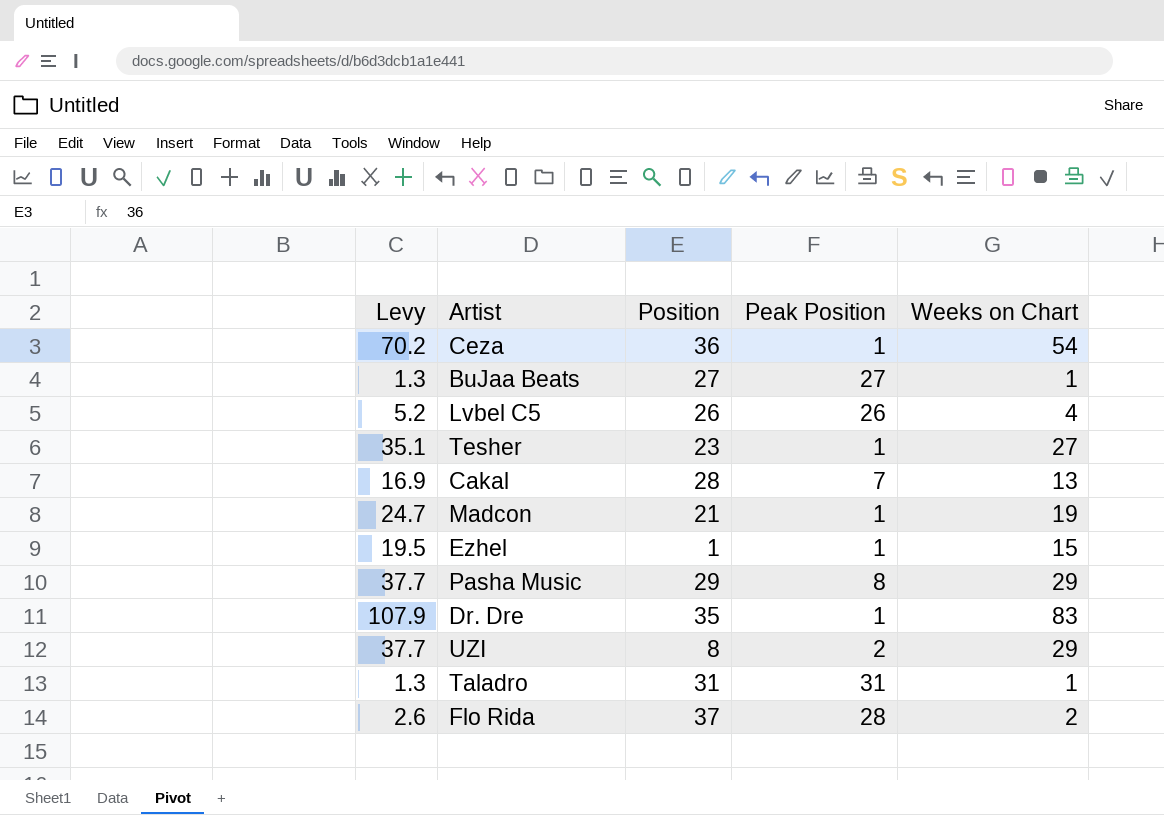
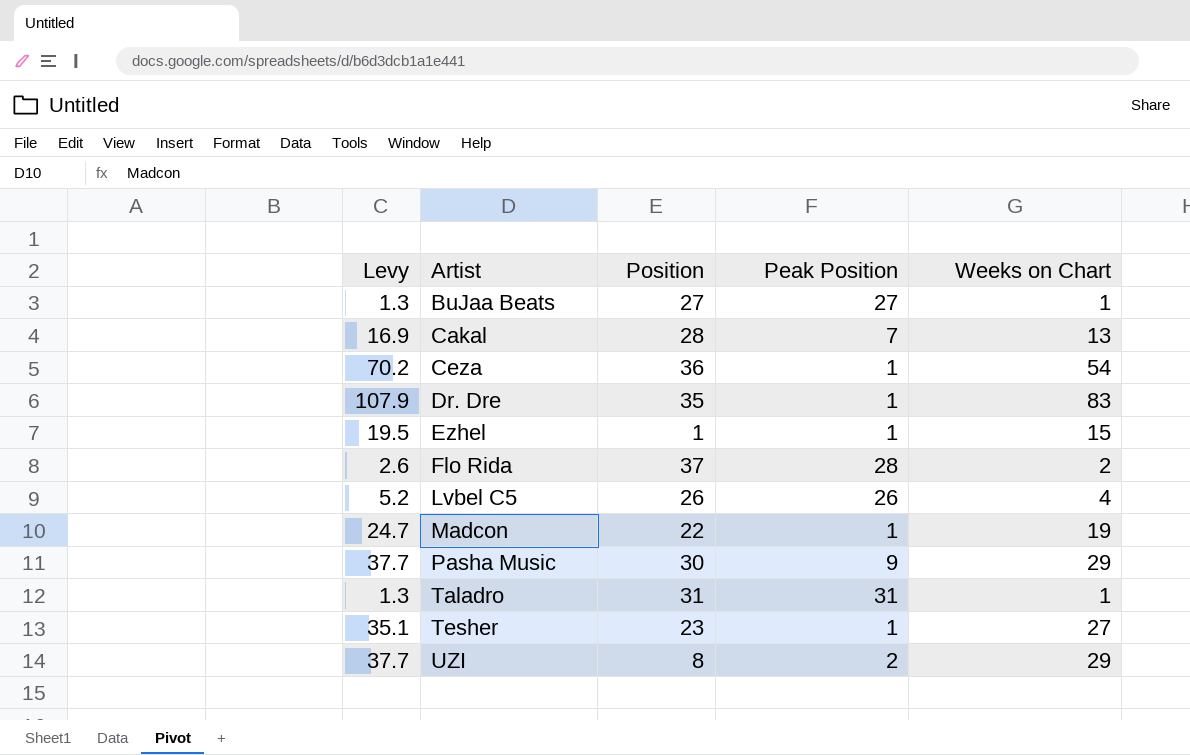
row order: none -> Artist ascending
Madcon | Position: 21 -> 22
Pasha Music | Position: 29 -> 30
Pasha Music | Peak Position: 8 -> 9

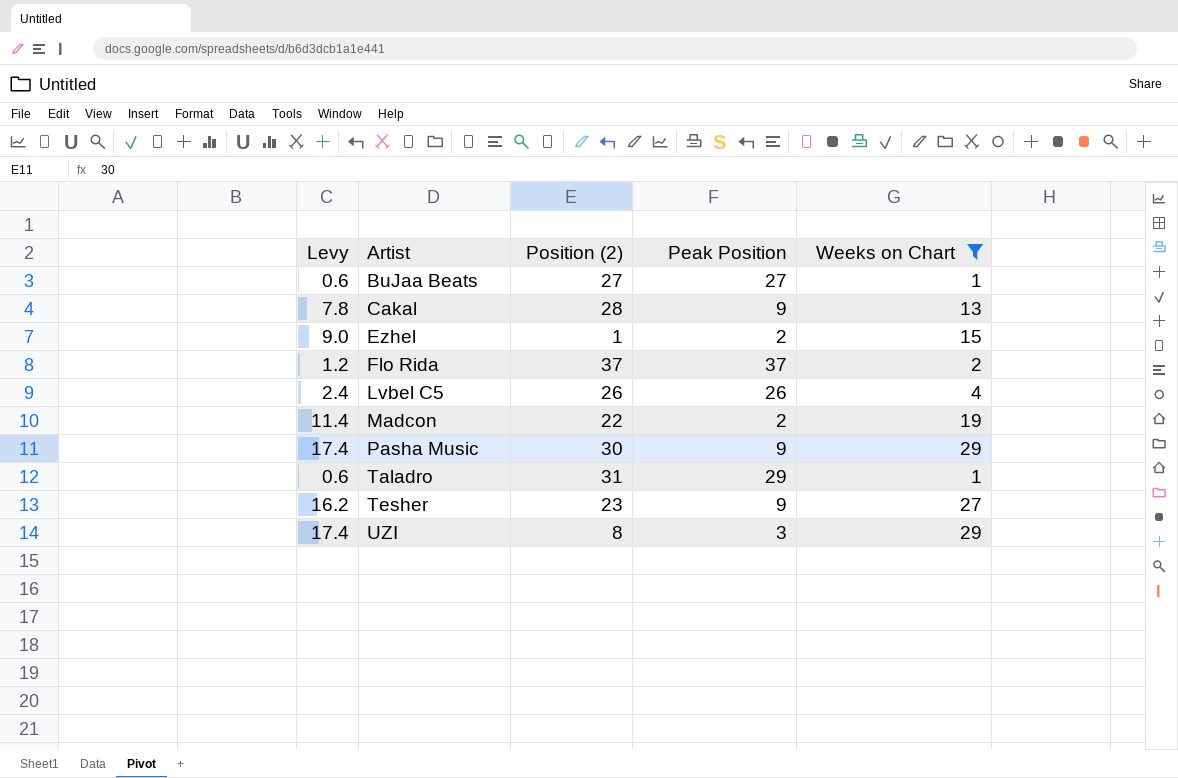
filter: none -> Weeks on Chart <= 29
column Levy | formula: [Weeks on Chart] * 1.3 -> [Weeks on Chart] * 0.6
column name: Position -> Position (2)
Cakal | Peak Position: 7 -> 9
Ezhel | Peak Position: 1 -> 2
Flo Rida | Peak Position: 28 -> 37
Madcon | Peak Position: 1 -> 2
Taladro | Peak Position: 31 -> 29
Tesher | Peak Position: 1 -> 9
UZI | Peak Position: 2 -> 3

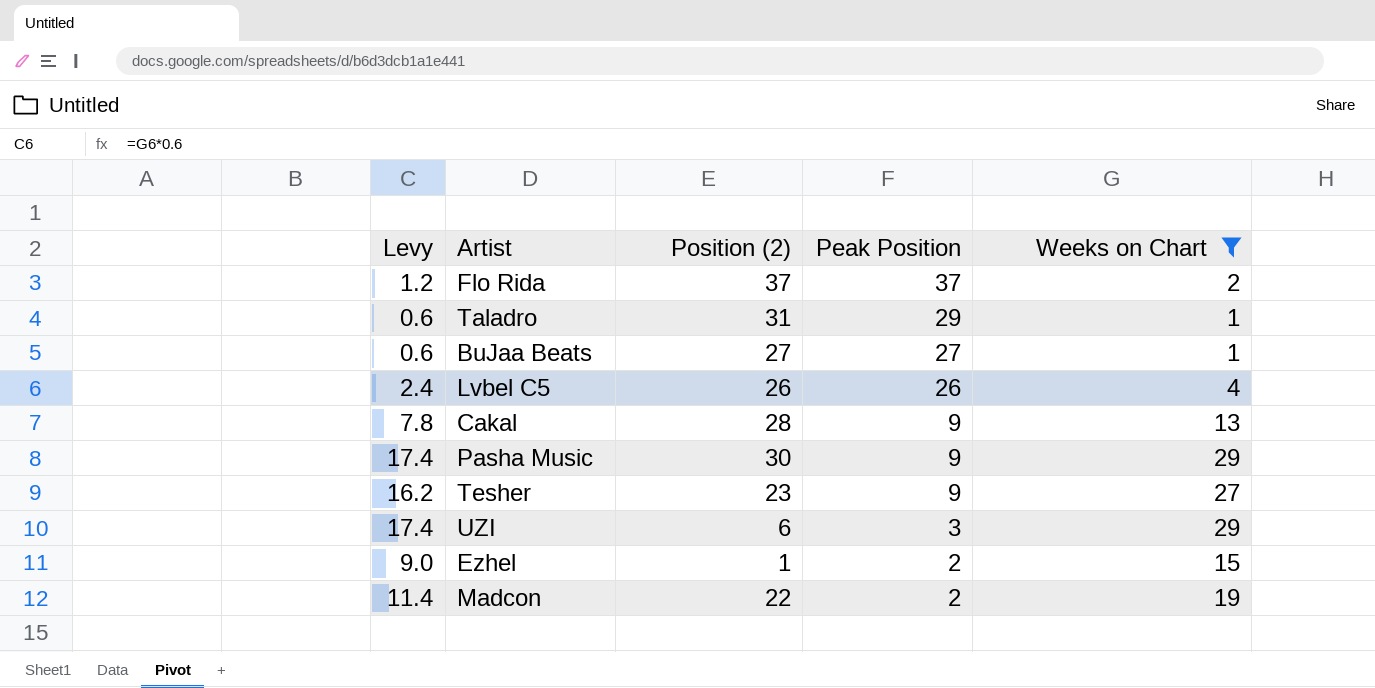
row order: Artist ascending -> Peak Position descending
UZI | Position (2): 8 -> 6

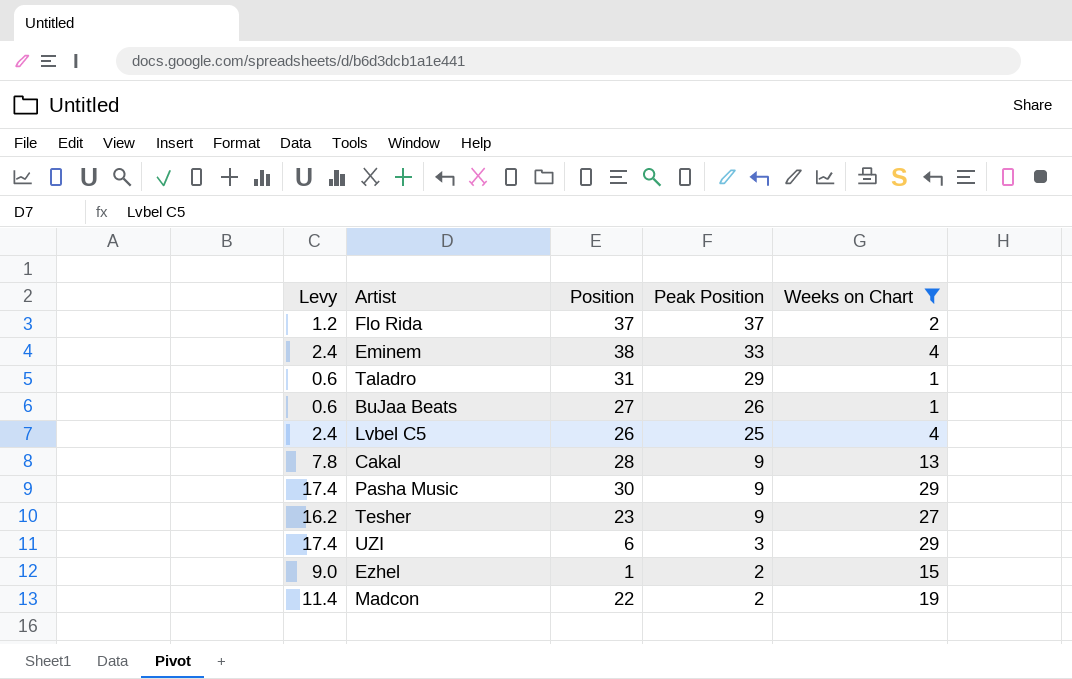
column name: Position (2) -> Position
row Eminem: none -> 2.4 | 38 | 33 | 4
BuJaa Beats | Peak Position: 27 -> 26
Lvbel C5 | Peak Position: 26 -> 25

